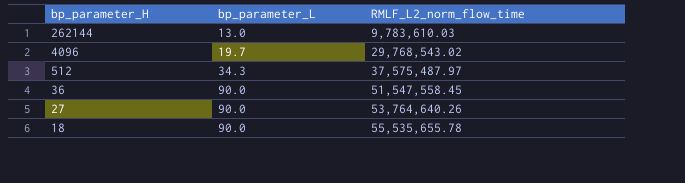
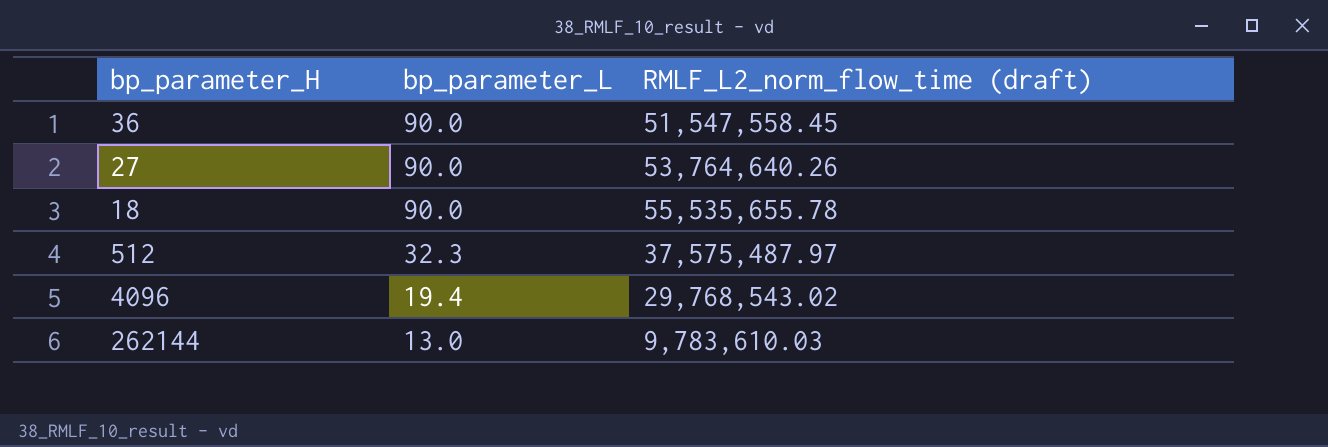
row order: bp_parameter_H descending -> bp_parameter_L descending
column name: RMLF_L2_norm_flow_time -> RMLF_L2_norm_flow_time (draft)
512 | bp_parameter_L: 34.3 -> 32.3
4096 | bp_parameter_L: 19.7 -> 19.4

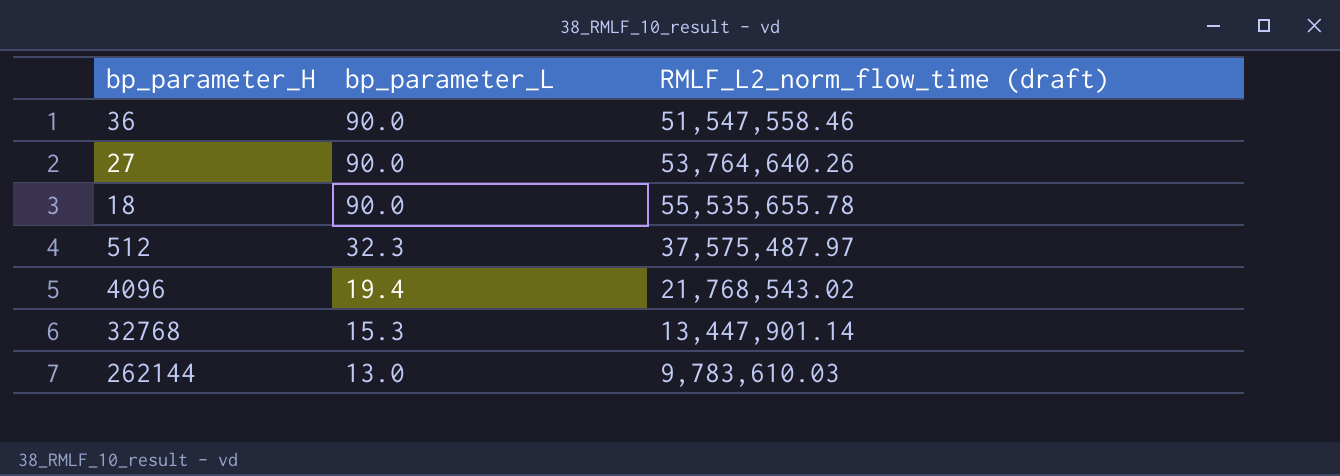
36 | RMLF_L2_norm_flow_time (draft): 51,547,558.45 -> 51,547,558.46
4096 | RMLF_L2_norm_flow_time (draft): 29,768,543.02 -> 21,768,543.02
row 32768: none -> 15.3 | 13,447,901.14

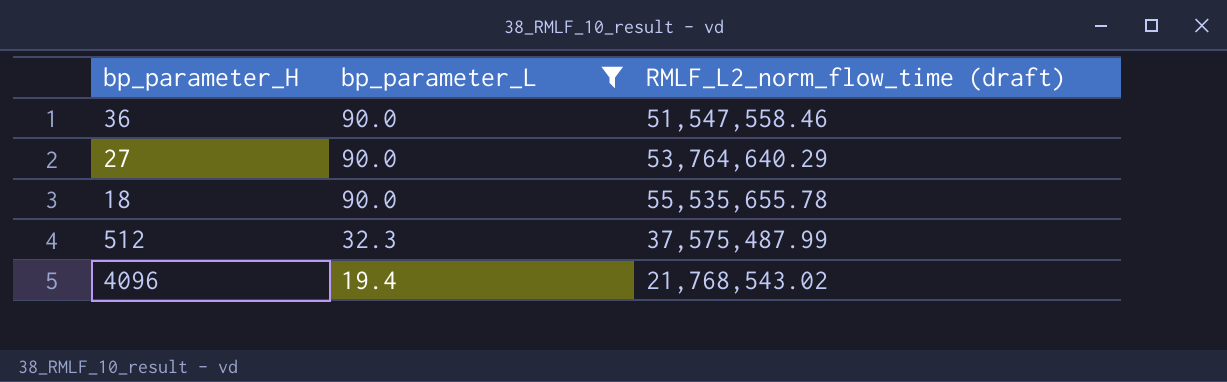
filter: none -> bp_parameter_L >= 19.4
27 | RMLF_L2_norm_flow_time (draft): 53,764,640.26 -> 53,764,640.29
512 | RMLF_L2_norm_flow_time (draft): 37,575,487.97 -> 37,575,487.99

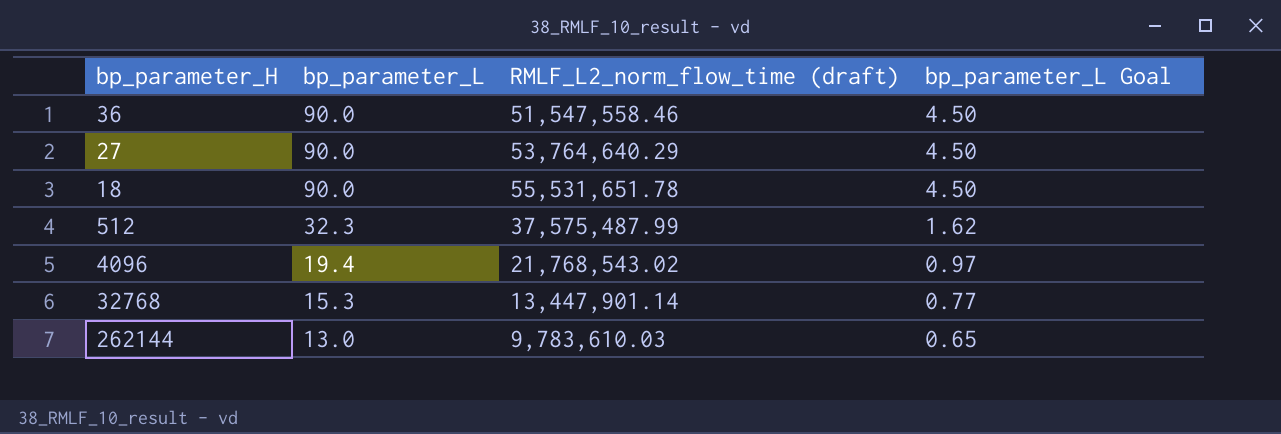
filter: bp_parameter_L >= 19.4 -> none
column bp_parameter_L Goal | formula: none -> [bp_parameter_L] * 0.05
18 | RMLF_L2_norm_flow_time (draft): 55,535,655.78 -> 55,531,651.78

